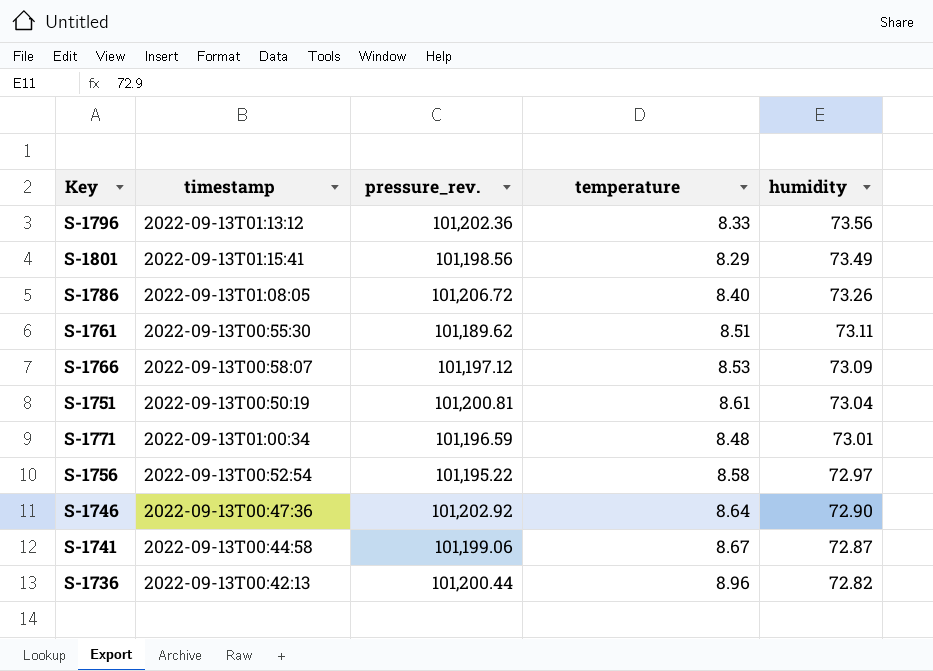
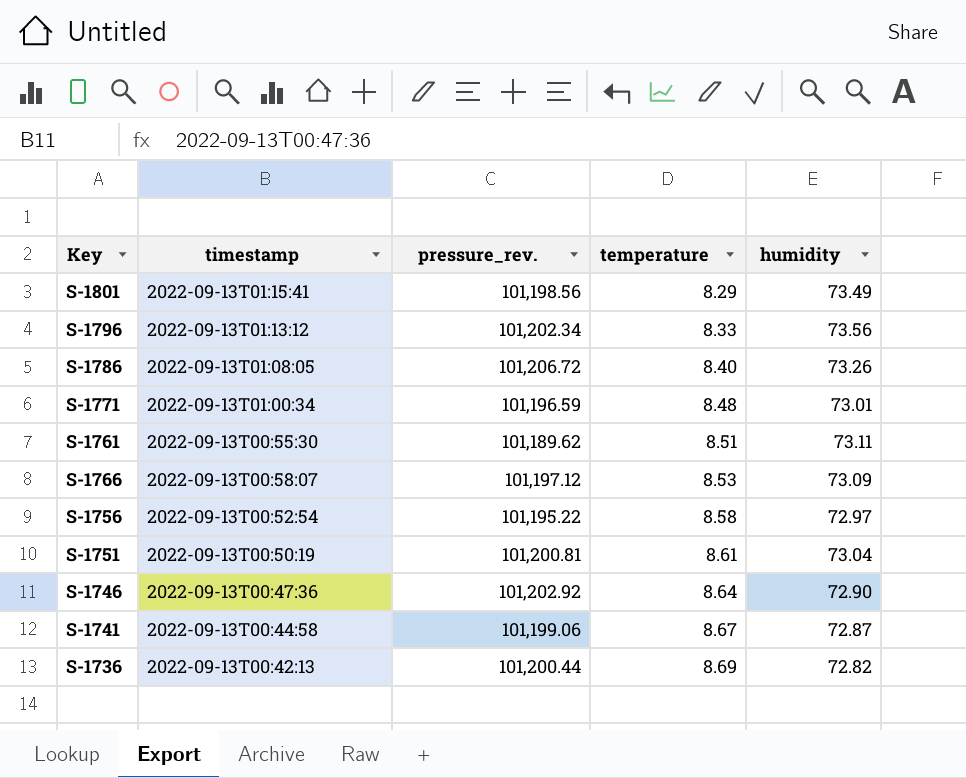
row order: humidity descending -> temperature ascending
S-1796 | pressure_rev.: 101,202.36 -> 101,202.34
S-1736 | temperature: 8.96 -> 8.69

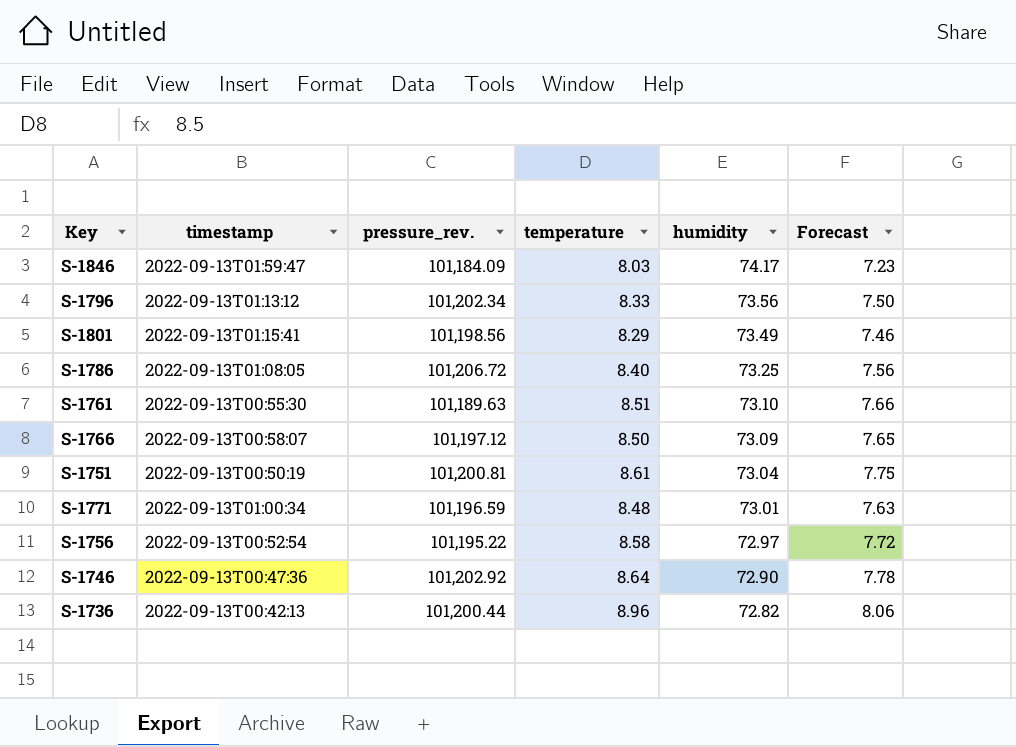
row order: temperature ascending -> humidity descending
column Forecast | formula: none -> [temperature] * 0.9
row S-1741: 2022-09-13T00:44:58 | 101,199.06 | 8.67 | 72.87 -> none
row S-1846: none -> 2022-09-13T01:59:47 | 101,184.09 | 8.03 | 74.17 | 7.23
S-1786 | humidity: 73.26 -> 73.25
S-1761 | pressure_rev.: 101,189.62 -> 101,189.63
S-1761 | humidity: 73.11 -> 73.10
S-1766 | temperature: 8.53 -> 8.50
S-1736 | temperature: 8.69 -> 8.96

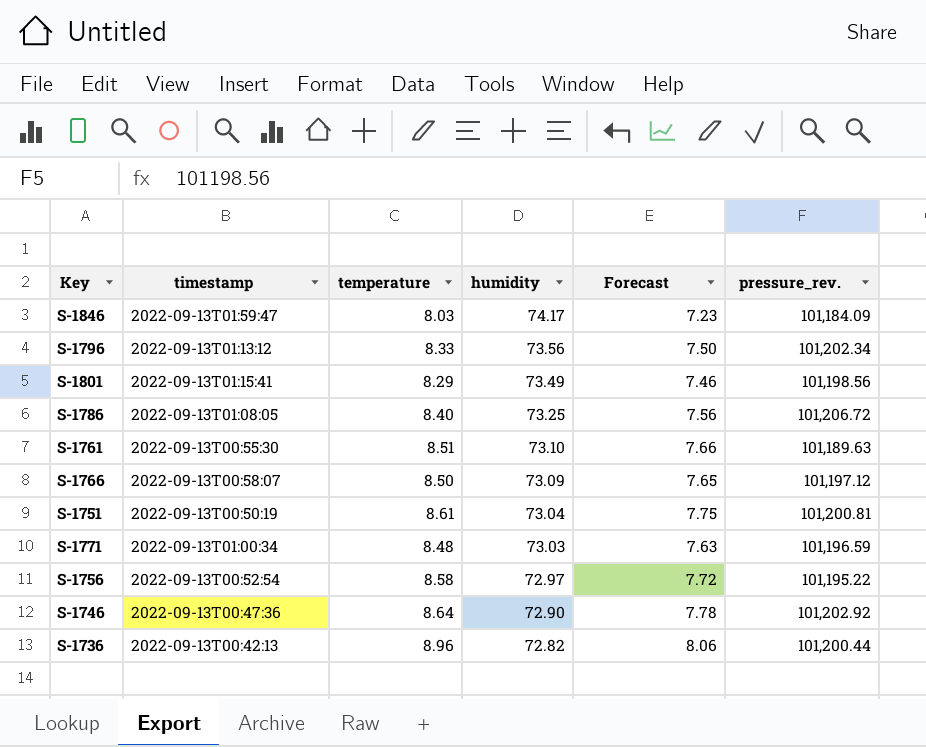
column pressure_rev. | position: 3 -> 6
S-1771 | humidity: 73.01 -> 73.03

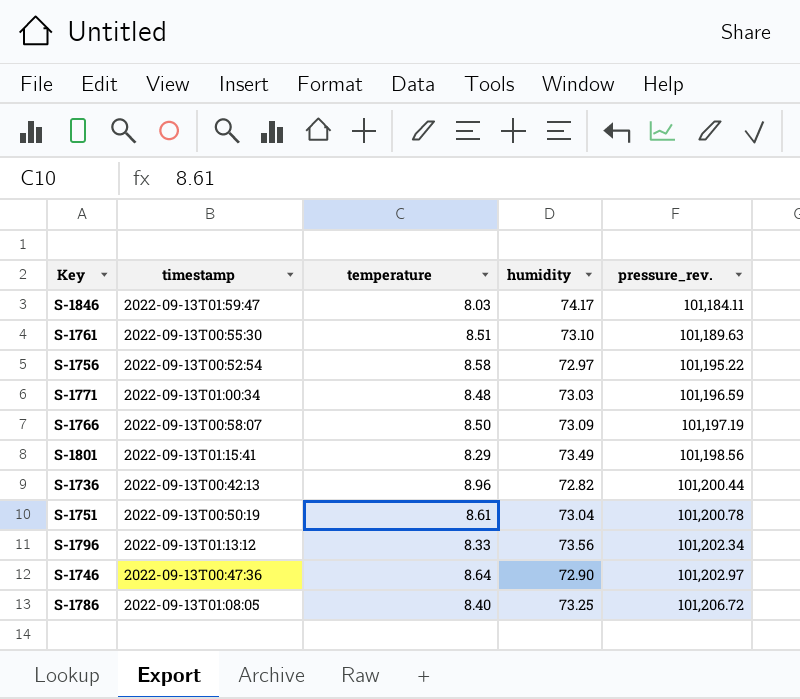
row order: humidity descending -> pressure_rev. ascending
column Forecast | formula: [temperature] * 0.9 -> none
S-1846 | pressure_rev.: 101,184.09 -> 101,184.11
S-1766 | pressure_rev.: 101,197.12 -> 101,197.19
S-1751 | pressure_rev.: 101,200.81 -> 101,200.78
S-1746 | pressure_rev.: 101,202.92 -> 101,202.97

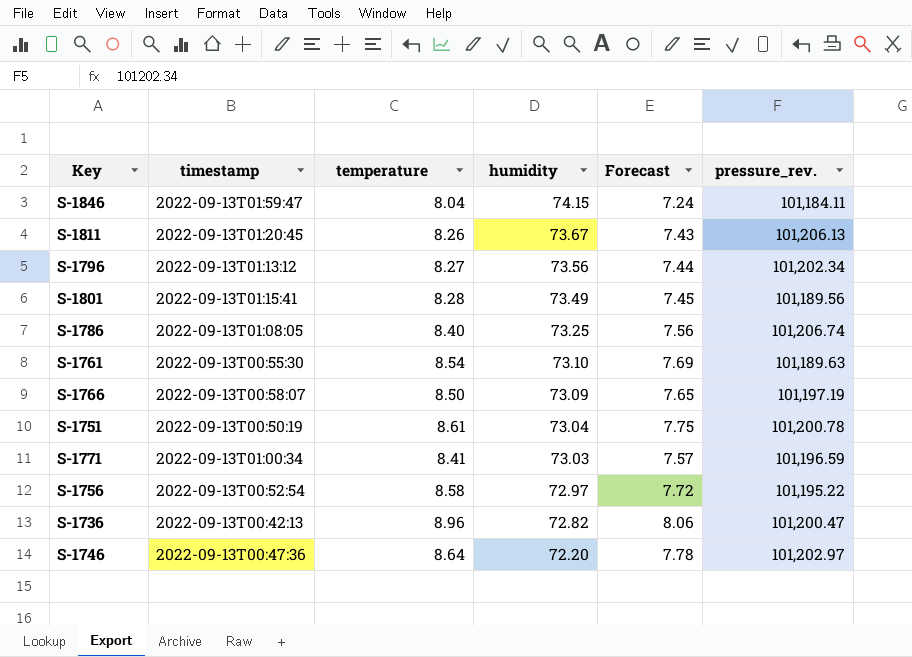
row order: pressure_rev. ascending -> humidity descending
column Forecast | formula: none -> [temperature] * 0.9
S-1846 | temperature: 8.03 -> 8.04
S-1846 | humidity: 74.17 -> 74.15
row S-1811: none -> 2022-09-13T01:20:45 | 8.26 | 73.67 | 7.43 | 101,206.13
S-1796 | temperature: 8.33 -> 8.27
S-1801 | temperature: 8.29 -> 8.28
S-1801 | pressure_rev.: 101,198.56 -> 101,189.56
S-1786 | pressure_rev.: 101,206.72 -> 101,206.74
S-1761 | temperature: 8.51 -> 8.54
S-1771 | temperature: 8.48 -> 8.41
S-1736 | pressure_rev.: 101,200.44 -> 101,200.47
S-1746 | humidity: 72.90 -> 72.20

